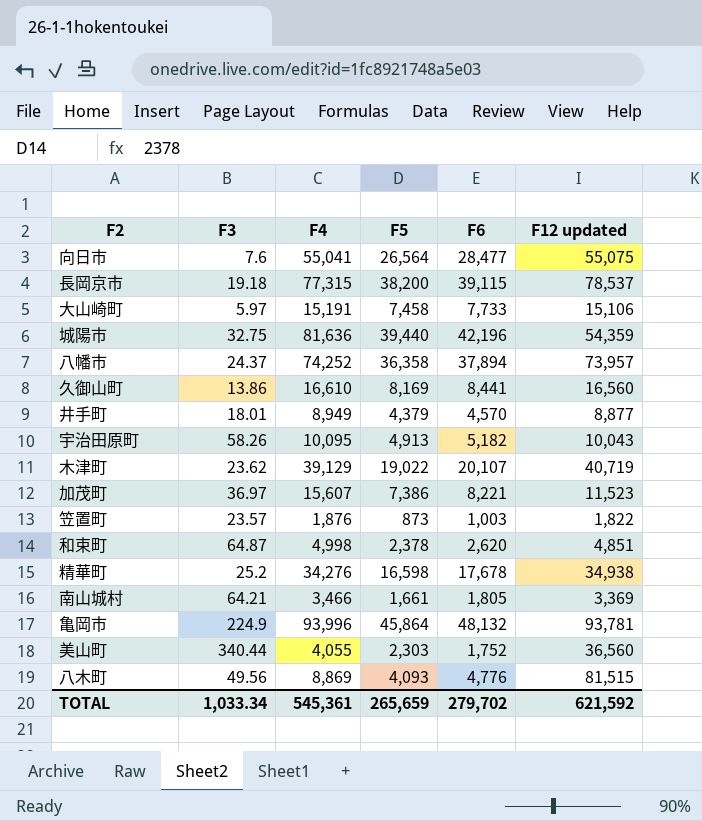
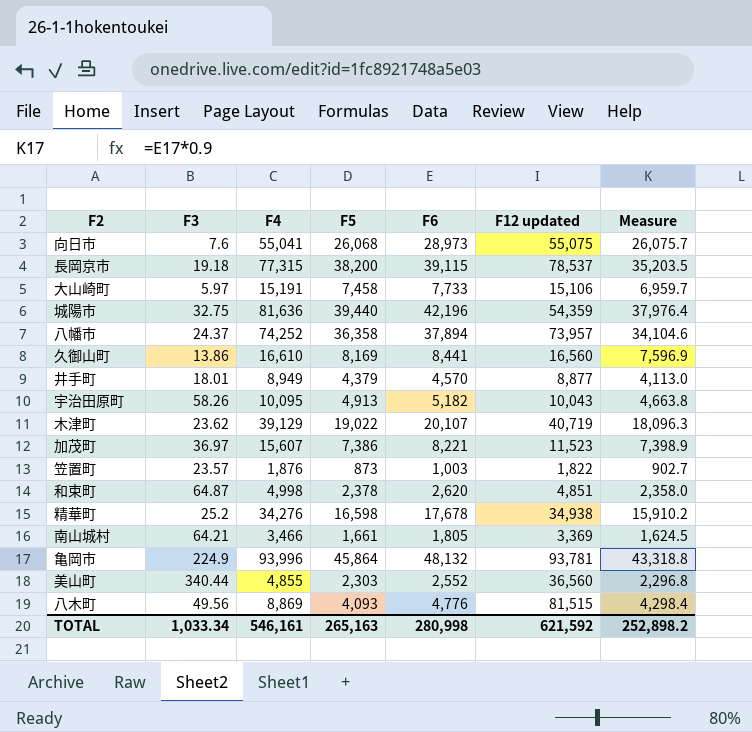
column Measure | formula: none -> [F6] * 0.9
向日市 | F5: 26,564 -> 26,068
向日市 | F6: 28,477 -> 28,973
美山町 | F4: 4,055 -> 4,855
美山町 | F6: 1,752 -> 2,552
TOTAL | F4: 545,361 -> 546,161
TOTAL | F5: 265,659 -> 265,163
TOTAL | F6: 279,702 -> 280,998

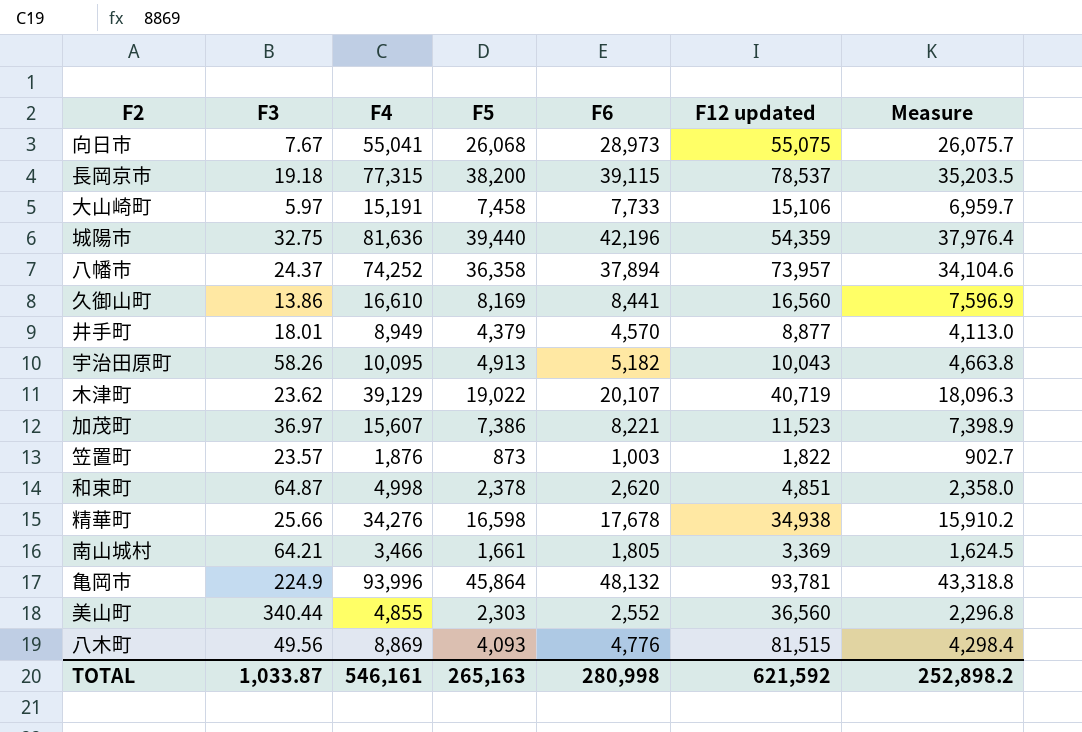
向日市 | F3: 7.6 -> 7.67
精華町 | F3: 25.2 -> 25.66
TOTAL | F3: 1,033.34 -> 1,033.87

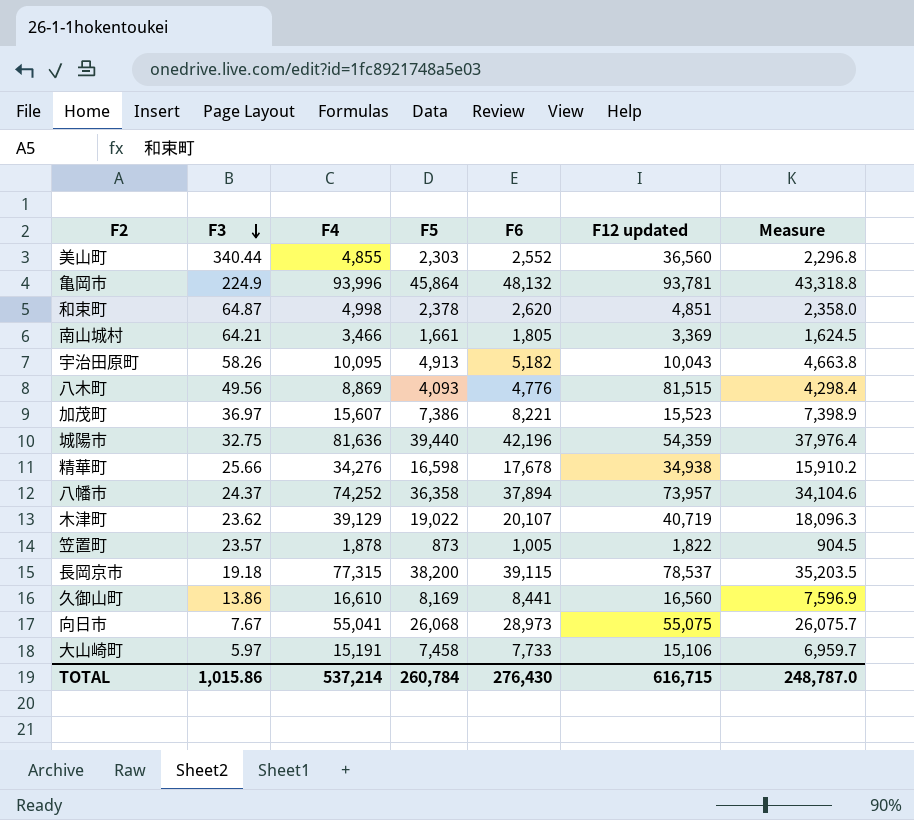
row order: none -> F3 descending
row 井手町: 18.01 | 8,949 | 4,379 | 4,570 | 8,877 | 4,113.0 -> none
加茂町 | F12 updated: 11,523 -> 15,523
笠置町 | F4: 1,876 -> 1,878
笠置町 | F6: 1,003 -> 1,005
笠置町 | Measure: 902.7 -> 904.5
TOTAL | F3: 1,033.87 -> 1,015.86
TOTAL | F4: 546,161 -> 537,214
TOTAL | F5: 265,163 -> 260,784
TOTAL | F6: 280,998 -> 276,430
TOTAL | F12 updated: 621,592 -> 616,715
TOTAL | Measure: 252,898.2 -> 248,787.0

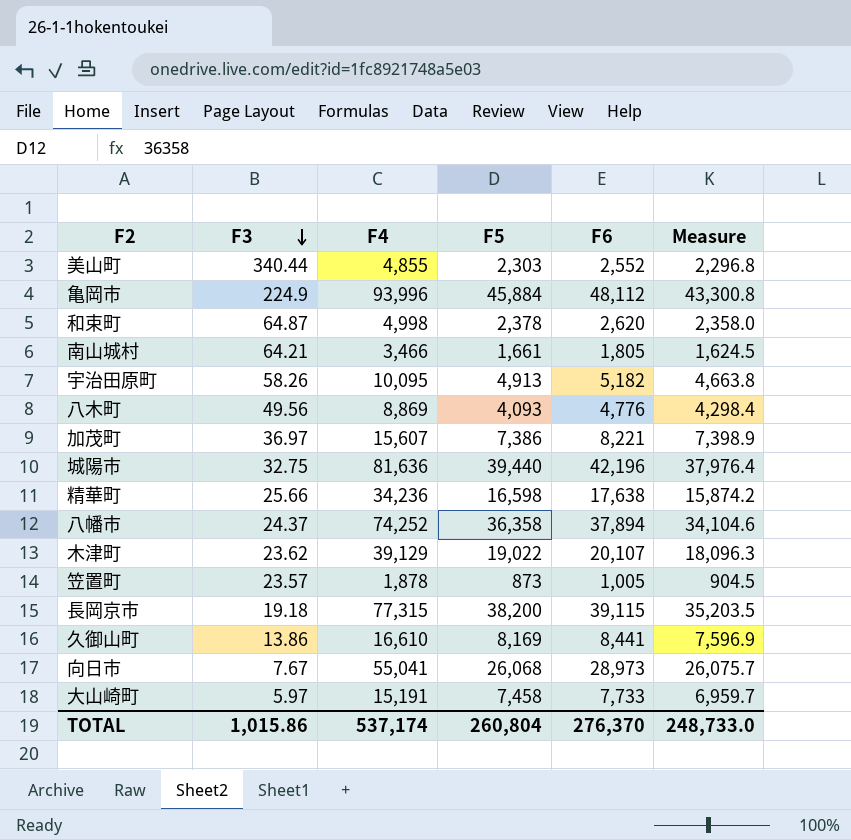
column F12 updated | position: 6 -> none
亀岡市 | F5: 45,864 -> 45,884
亀岡市 | F6: 48,132 -> 48,112
亀岡市 | Measure: 43,318.8 -> 43,300.8
精華町 | F4: 34,276 -> 34,236
精華町 | F6: 17,678 -> 17,638
精華町 | Measure: 15,910.2 -> 15,874.2
TOTAL | F4: 537,214 -> 537,174
TOTAL | F5: 260,784 -> 260,804
TOTAL | F6: 276,430 -> 276,370
TOTAL | Measure: 248,787.0 -> 248,733.0

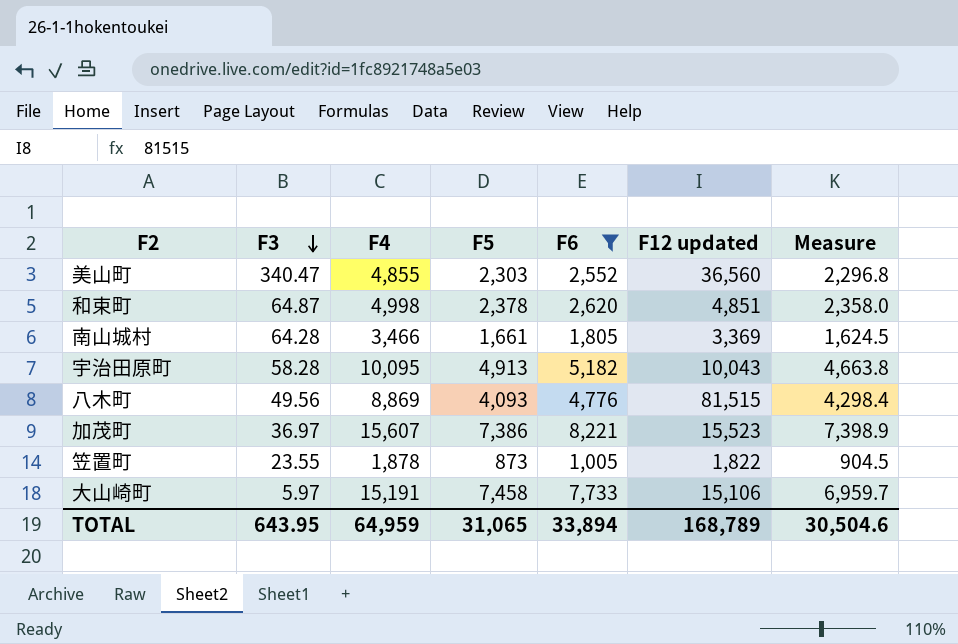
filter: none -> F6 <= 8,221
column F12 updated | position: none -> 6
美山町 | F3: 340.44 -> 340.47
南山城村 | F3: 64.21 -> 64.28
宇治田原町 | F3: 58.26 -> 58.28
笠置町 | F3: 23.57 -> 23.55
TOTAL | F3: 1,015.86 -> 643.95
TOTAL | F4: 537,174 -> 64,959
TOTAL | F5: 260,804 -> 31,065
TOTAL | F6: 276,370 -> 33,894
TOTAL | Measure: 248,733.0 -> 30,504.6

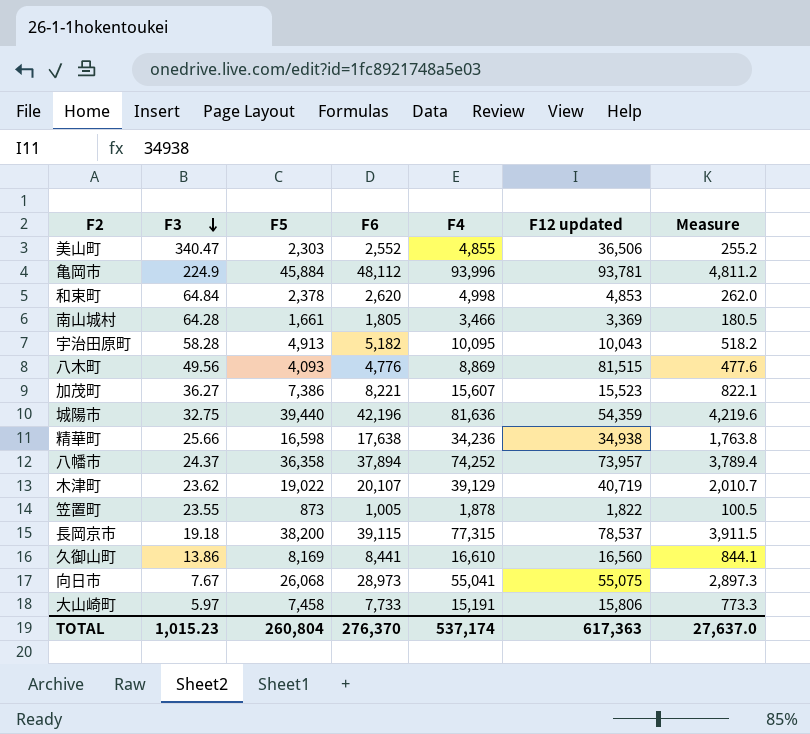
filter: F6 <= 8,221 -> none
column F4 | position: 3 -> 5
column Measure | formula: [F6] * 0.9 -> [F6] * 0.1
美山町 | F12 updated: 36,560 -> 36,506
和束町 | F3: 64.87 -> 64.84
和束町 | F12 updated: 4,851 -> 4,853
加茂町 | F3: 36.97 -> 36.27
大山崎町 | F12 updated: 15,106 -> 15,806
TOTAL | F3: 643.95 -> 1,015.23
TOTAL | F5: 31,065 -> 260,804
TOTAL | F6: 33,894 -> 276,370
TOTAL | F4: 64,959 -> 537,174
TOTAL | F12 updated: 168,789 -> 617,363
TOTAL | Measure: 30,504.6 -> 27,637.0

